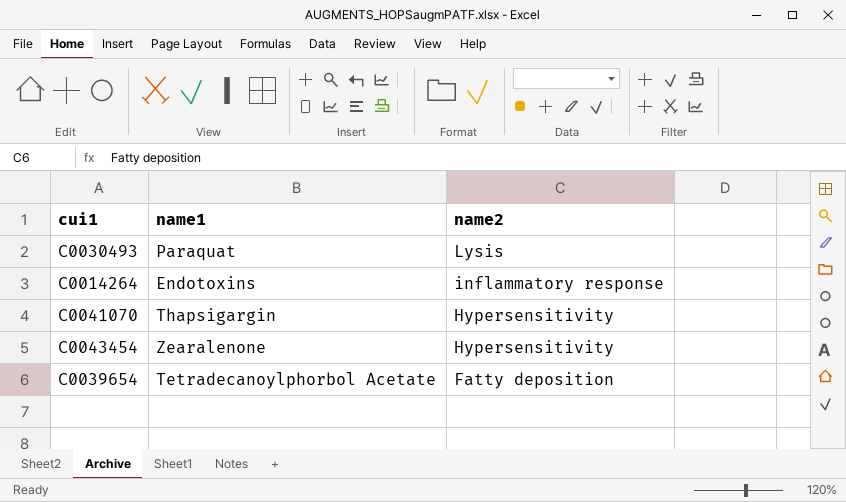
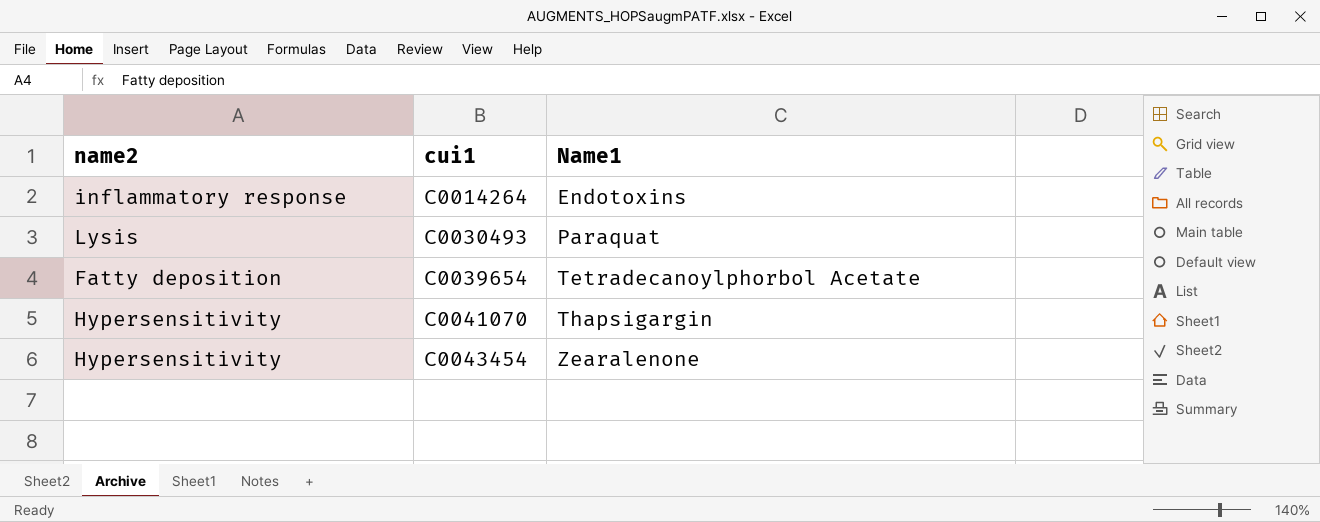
row order: name2 descending -> cui1 ascending
column name2 | position: 3 -> 1
column name: name1 -> Name1

